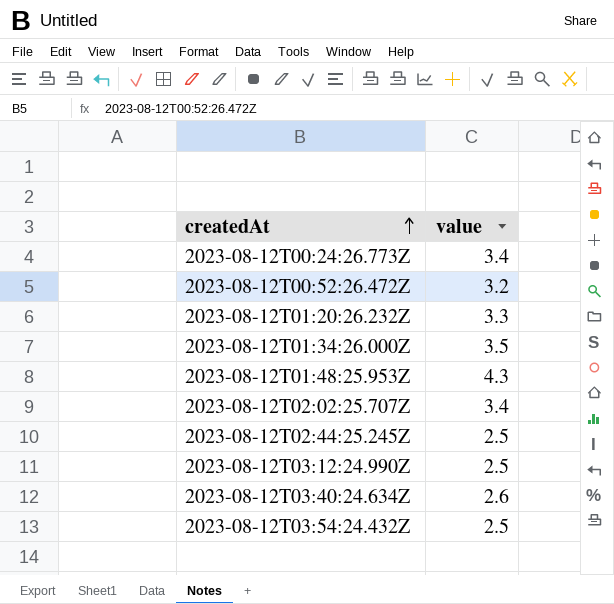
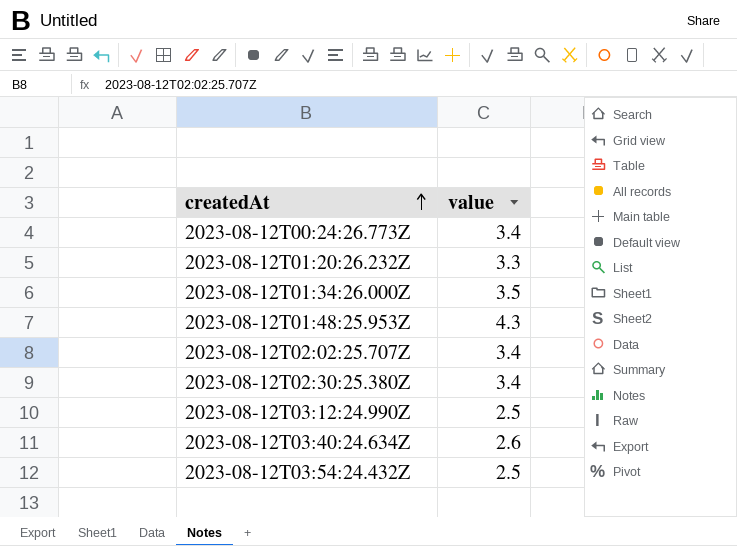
row 2023-08-12T00:52:26.472Z: 3.2 -> none
row 2023-08-12T02:44:25.245Z: 2.5 -> none
row 2023-08-12T02:30:25.380Z: none -> 3.4

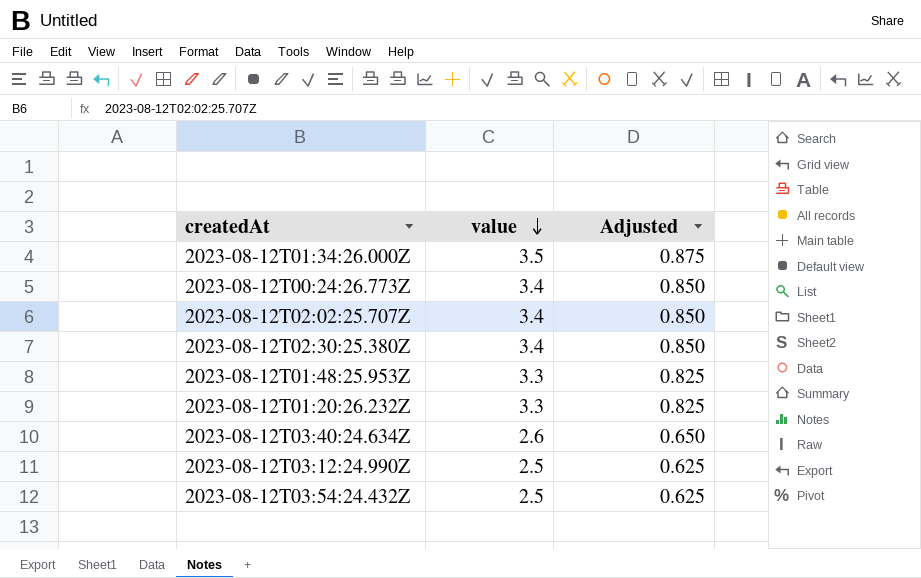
row order: createdAt ascending -> value descending
column Adjusted | formula: none -> [value] * 0.25
2023-08-12T01:48:25.953Z | value: 4.3 -> 3.3

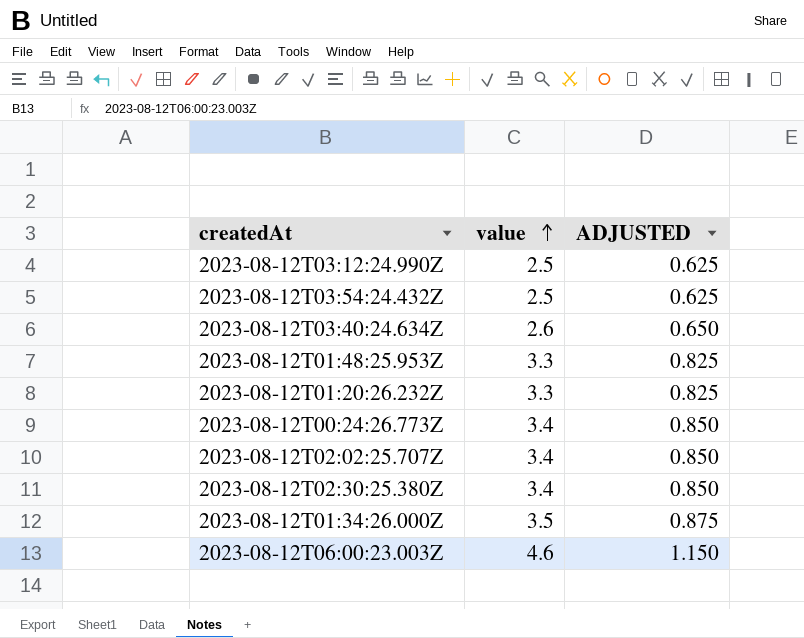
row order: value descending -> value ascending
column name: Adjusted -> ADJUSTED
row 2023-08-12T06:00:23.003Z: none -> 4.6 | 1.150

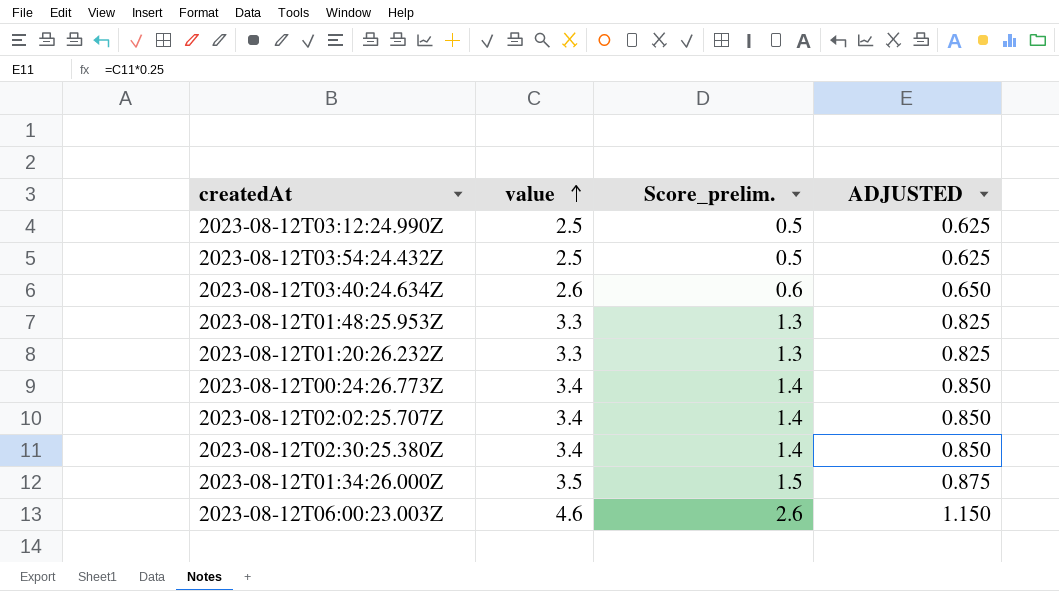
column Score_prelim. | formula: none -> [value] - 2

